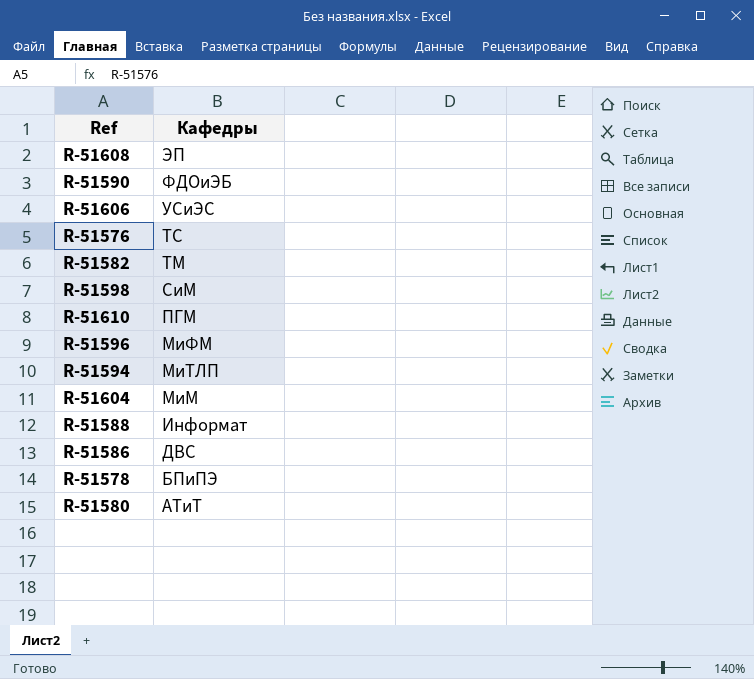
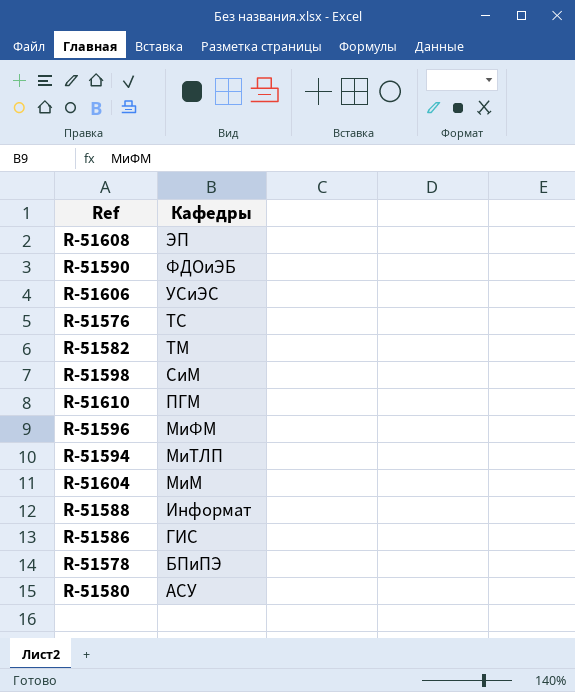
R-51586 | Кафедры: ДВС -> ГИС
R-51580 | Кафедры: АТиТ -> АСУ

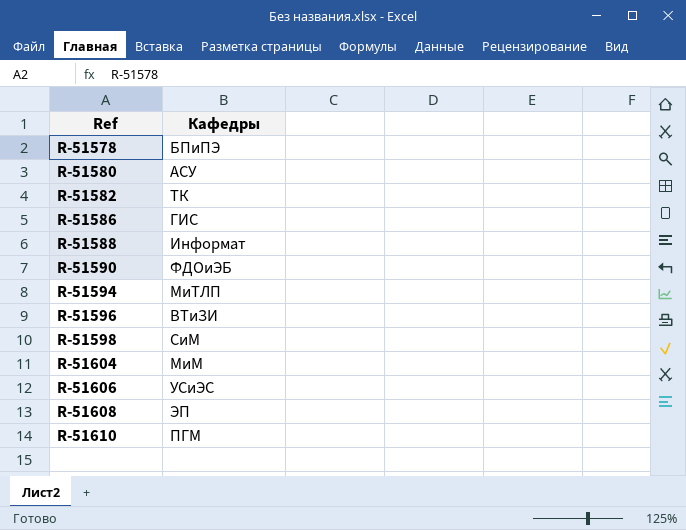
row order: Кафедры descending -> Ref ascending
row R-51576: ТС -> none
R-51582 | Кафедры: ТМ -> ТК
R-51596 | Кафедры: МиФМ -> ВТиЗИ

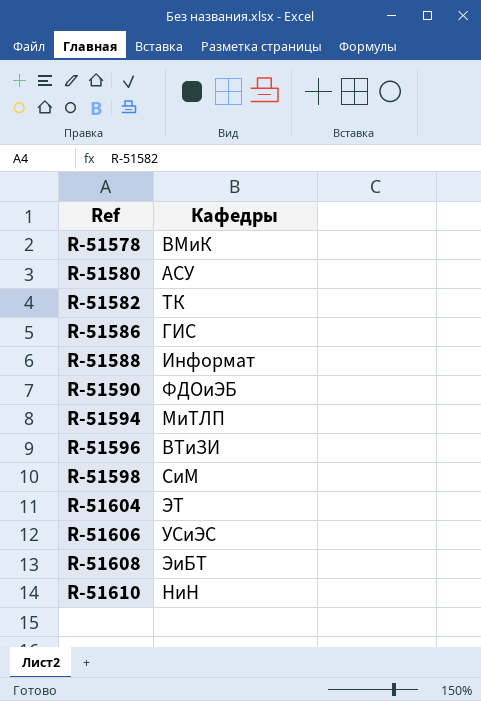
R-51578 | Кафедры: БПиПЭ -> ВМиК
R-51604 | Кафедры: МиМ -> ЭТ
R-51608 | Кафедры: ЭП -> ЭиБТ
R-51610 | Кафедры: ПГМ -> НиН

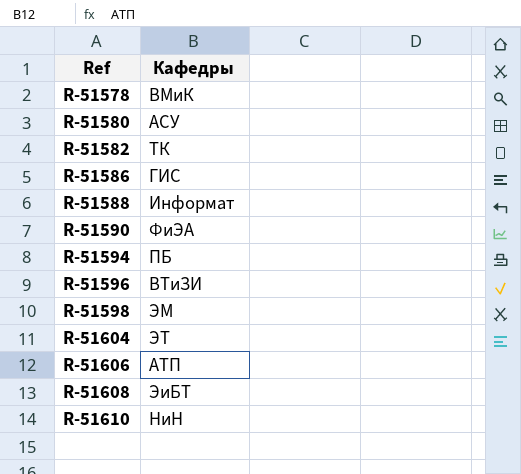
R-51590 | Кафедры: ФДОиЭБ -> ФиЭА
R-51594 | Кафедры: МиТЛП -> ПБ
R-51598 | Кафедры: СиМ -> ЭМ
R-51606 | Кафедры: УСиЭС -> АТП

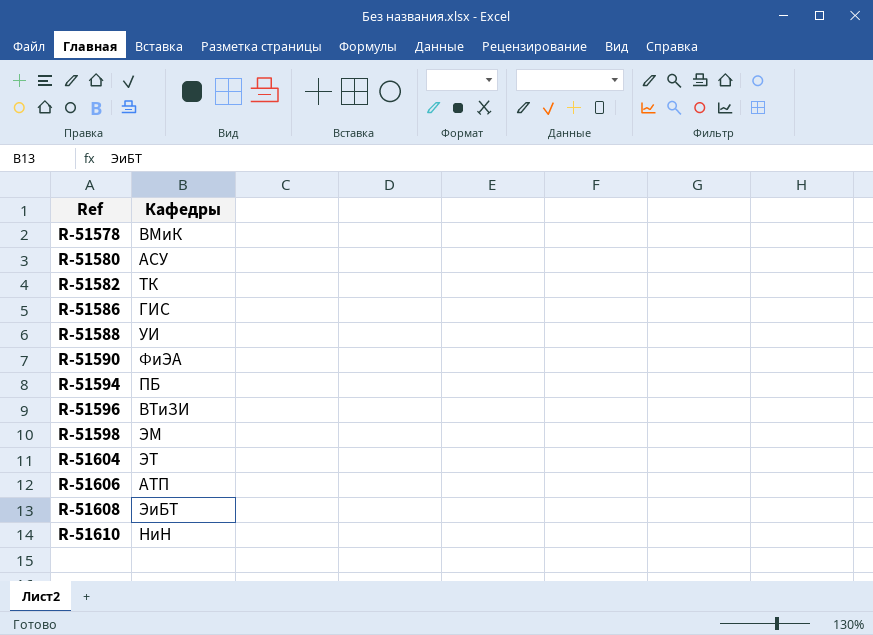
R-51588 | Кафедры: Информат -> УИ

